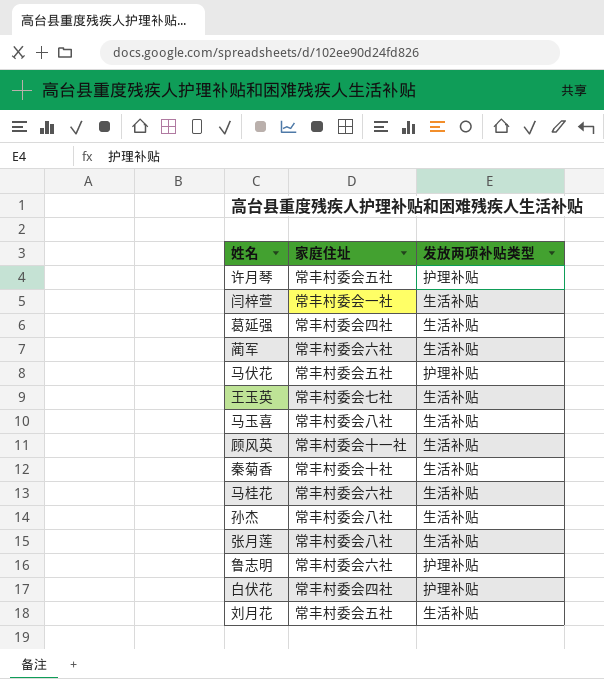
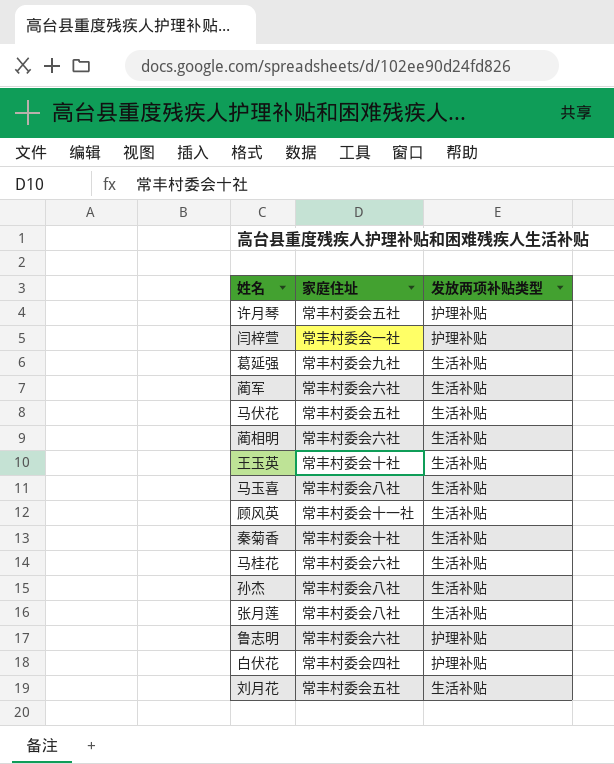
闫梓萱 | 发放两项补贴类型: 生活补贴 -> 护理补贴
葛延强 | 家庭住址: 常丰村委会四社 -> 常丰村委会九社
马伏花 | 发放两项补贴类型: 护理补贴 -> 生活补贴
row 蔺相明: none -> 常丰村委会六社 | 生活补贴
王玉英 | 家庭住址: 常丰村委会七社 -> 常丰村委会十社

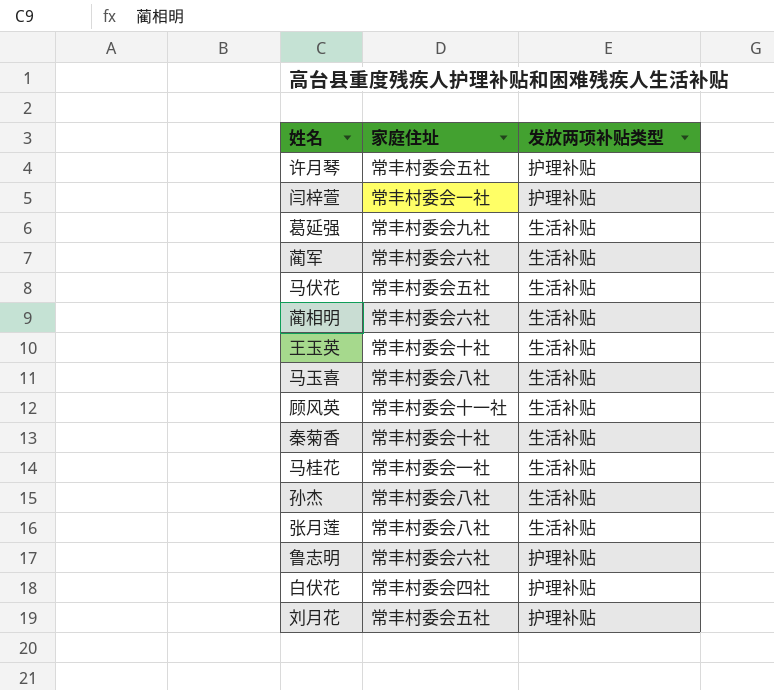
马桂花 | 家庭住址: 常丰村委会六社 -> 常丰村委会一社
刘月花 | 发放两项补贴类型: 生活补贴 -> 护理补贴

